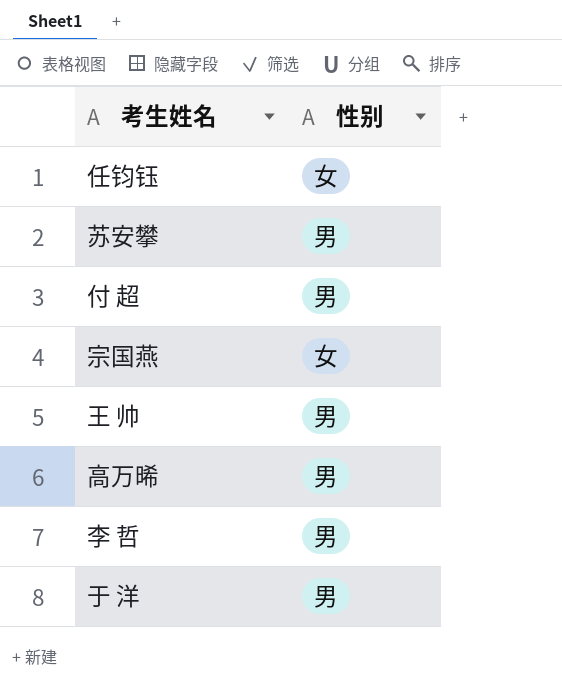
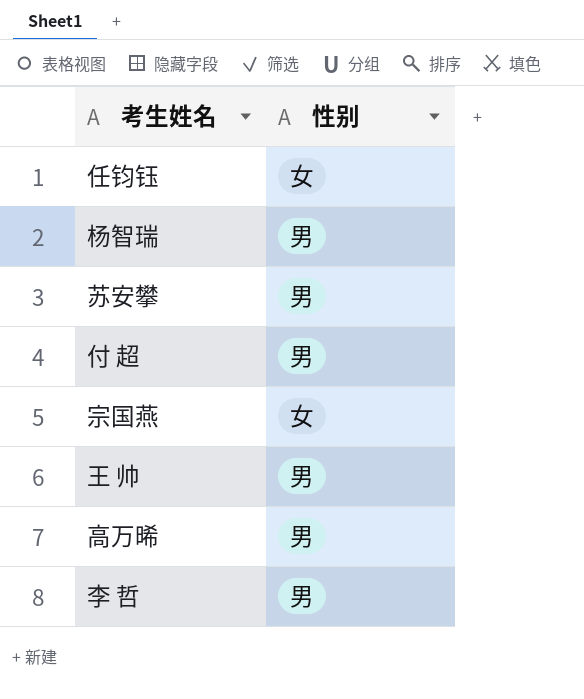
row 于 洋: 男 -> none
row 杨智瑞: none -> 男

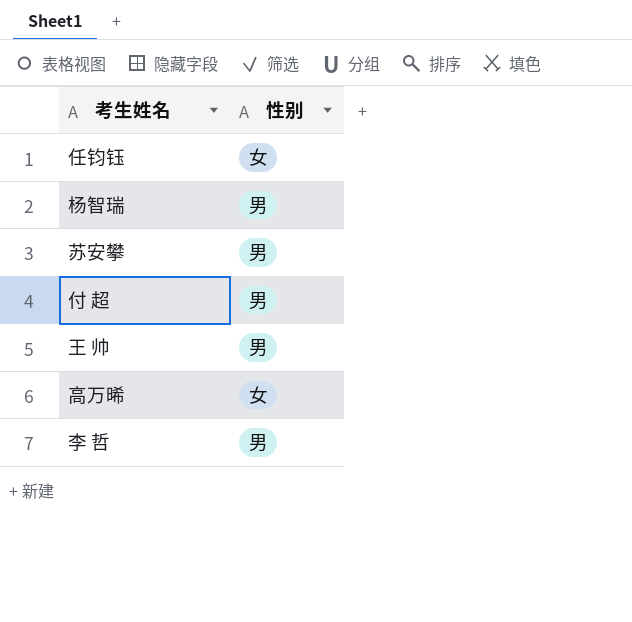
row 宗国燕: 女 -> none
高万晞 | 性别: 男 -> 女

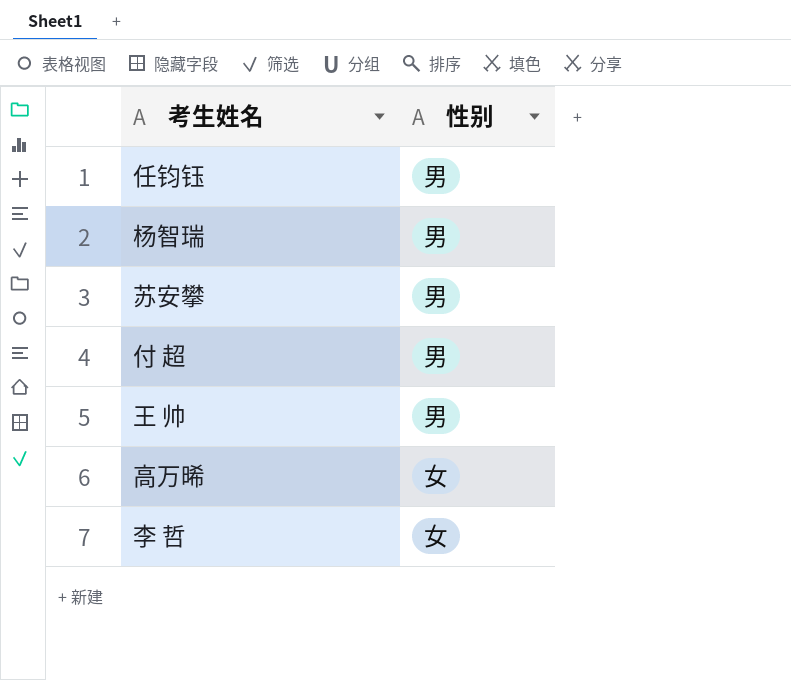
任钧钰 | 性别: 女 -> 男
李 哲 | 性别: 男 -> 女

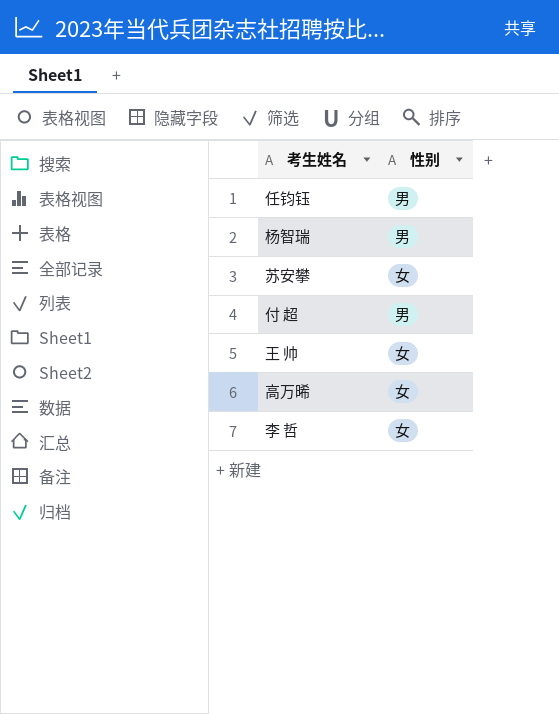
苏安攀 | 性别: 男 -> 女
王 帅 | 性别: 男 -> 女

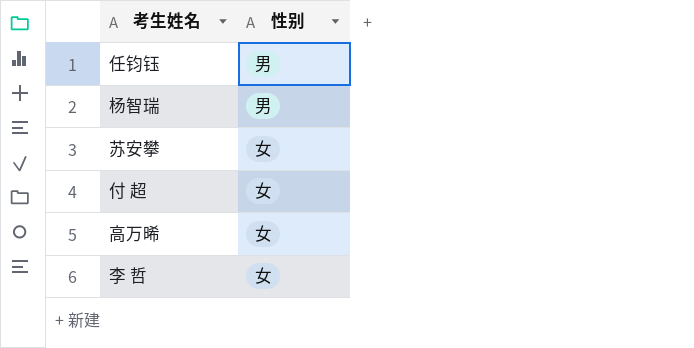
row 王 帅: 女 -> none
付 超 | 性别: 男 -> 女

